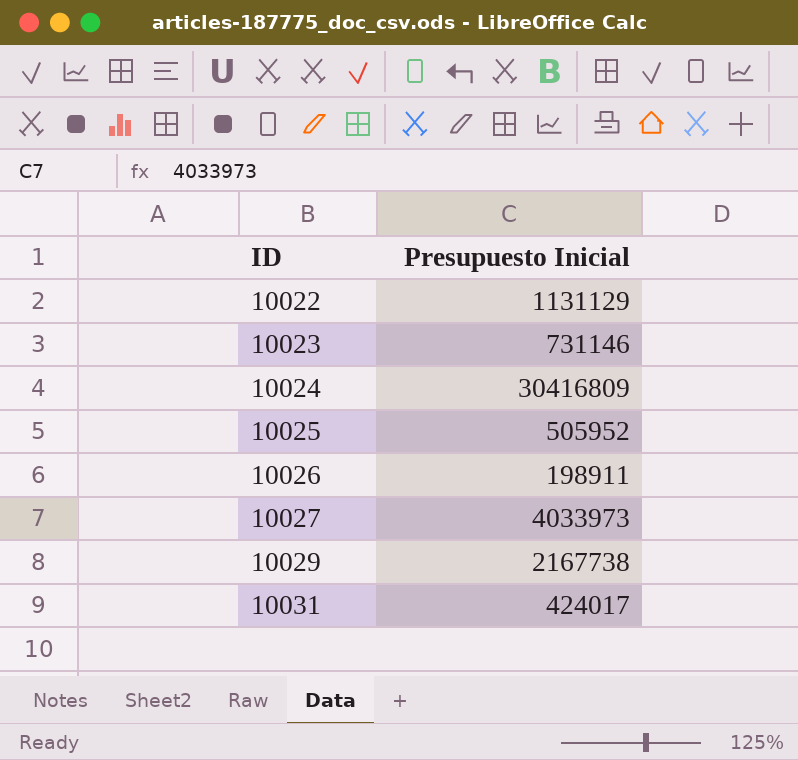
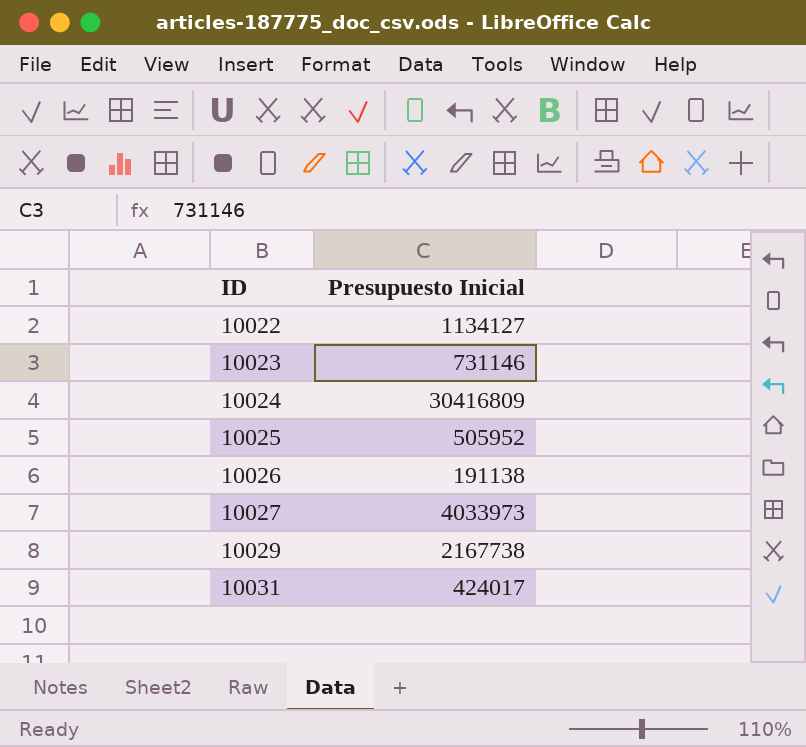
10022 | Presupuesto Inicial: 1131129 -> 1134127
10026 | Presupuesto Inicial: 198911 -> 191138

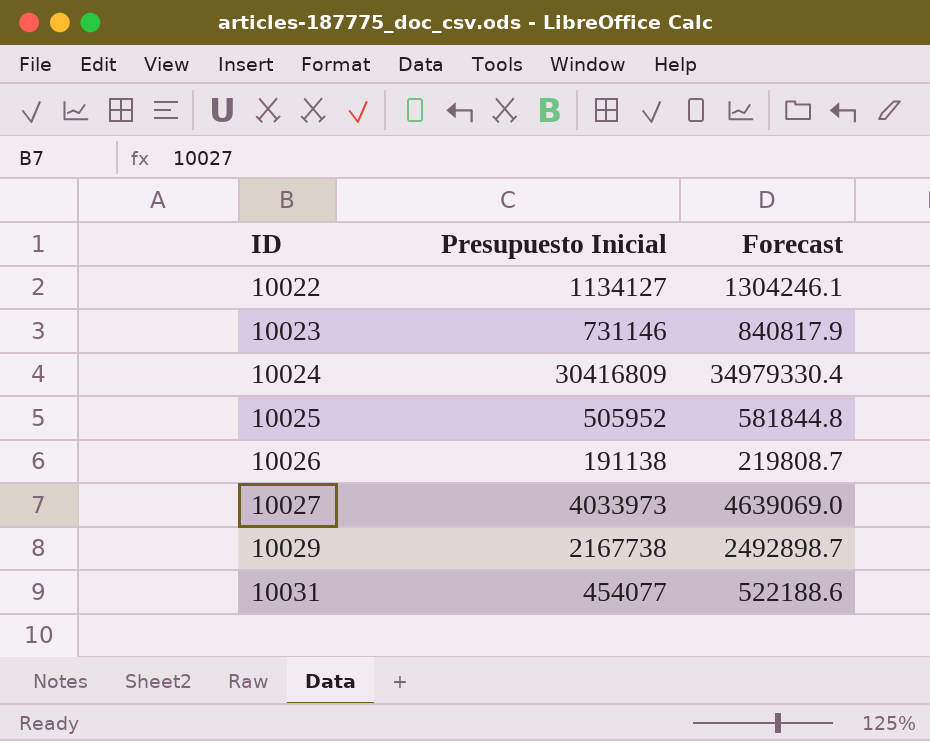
column Forecast | formula: none -> [Presupuesto Inicial] * 1.15
10031 | Presupuesto Inicial: 424017 -> 454077

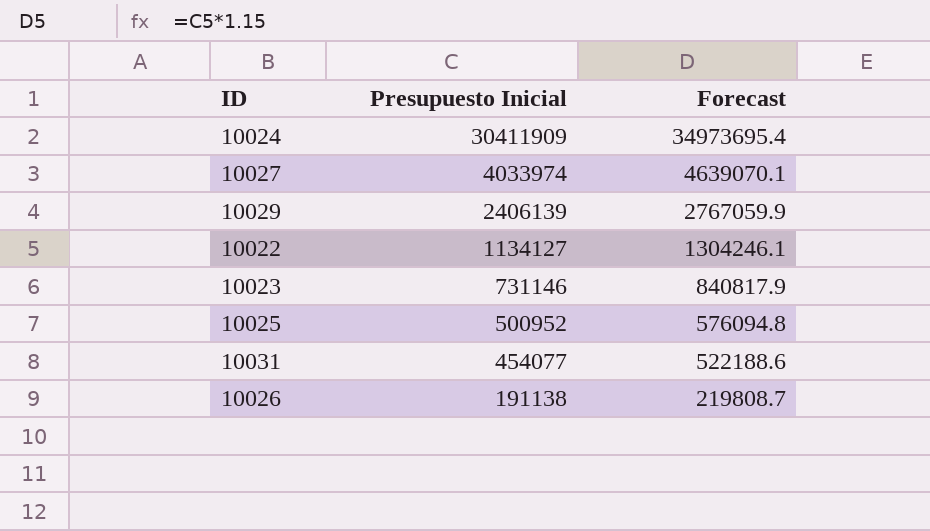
row order: ID ascending -> Presupuesto Inicial descending
10024 | Presupuesto Inicial: 30416809 -> 30411909
10024 | Forecast: 34979330.4 -> 34973695.4
10027 | Presupuesto Inicial: 4033973 -> 4033974
10027 | Forecast: 4639069.0 -> 4639070.1
10029 | Presupuesto Inicial: 2167738 -> 2406139
10029 | Forecast: 2492898.7 -> 2767059.9
10025 | Presupuesto Inicial: 505952 -> 500952
10025 | Forecast: 581844.8 -> 576094.8

